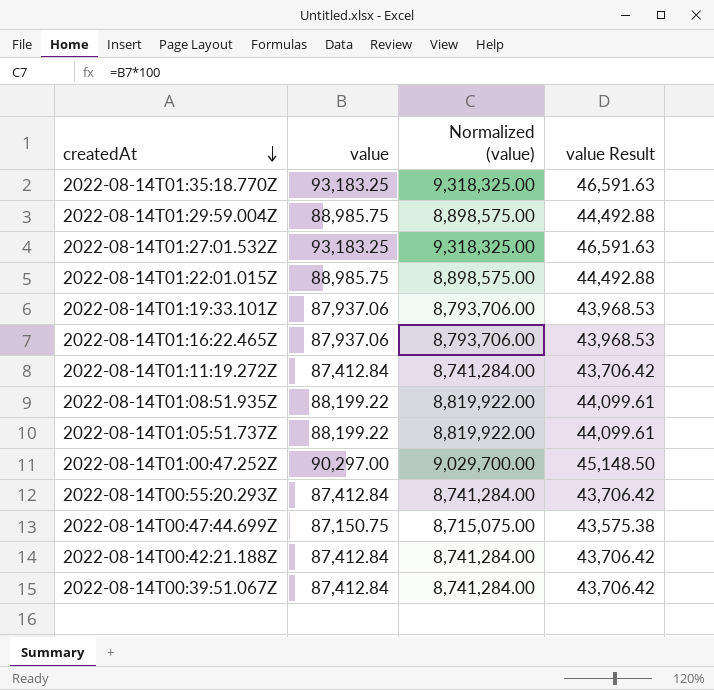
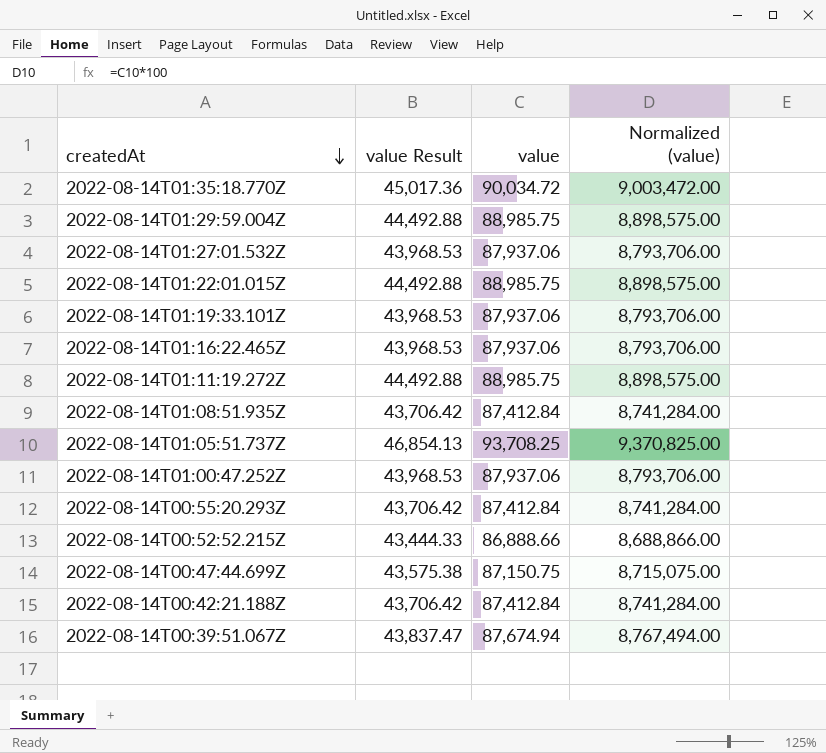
column value Result | position: 4 -> 2
2022-08-14T01:35:18.770Z | value Result: 46,591.63 -> 45,017.36
2022-08-14T01:35:18.770Z | value: 93,183.25 -> 90,034.72
2022-08-14T01:35:18.770Z | Normalized (value): 9,318,325.00 -> 9,003,472.00
2022-08-14T01:27:01.532Z | value Result: 46,591.63 -> 43,968.53
2022-08-14T01:27:01.532Z | value: 93,183.25 -> 87,937.06
2022-08-14T01:27:01.532Z | Normalized (value): 9,318,325.00 -> 8,793,706.00
2022-08-14T01:11:19.272Z | value Result: 43,706.42 -> 44,492.88
2022-08-14T01:11:19.272Z | value: 87,412.84 -> 88,985.75
2022-08-14T01:11:19.272Z | Normalized (value): 8,741,284.00 -> 8,898,575.00
2022-08-14T01:08:51.935Z | value Result: 44,099.61 -> 43,706.42
2022-08-14T01:08:51.935Z | value: 88,199.22 -> 87,412.84
2022-08-14T01:08:51.935Z | Normalized (value): 8,819,922.00 -> 8,741,284.00
2022-08-14T01:05:51.737Z | value Result: 44,099.61 -> 46,854.13
2022-08-14T01:05:51.737Z | value: 88,199.22 -> 93,708.25
2022-08-14T01:05:51.737Z | Normalized (value): 8,819,922.00 -> 9,370,825.00
2022-08-14T01:00:47.252Z | value Result: 45,148.50 -> 43,968.53
2022-08-14T01:00:47.252Z | value: 90,297.00 -> 87,937.06
2022-08-14T01:00:47.252Z | Normalized (value): 9,029,700.00 -> 8,793,706.00
row 2022-08-14T00:52:52.215Z: none -> 43,444.33 | 86,888.66 | 8,688,866.00
2022-08-14T00:39:51.067Z | value Result: 43,706.42 -> 43,837.47
2022-08-14T00:39:51.067Z | value: 87,412.84 -> 87,674.94
2022-08-14T00:39:51.067Z | Normalized (value): 8,741,284.00 -> 8,767,494.00

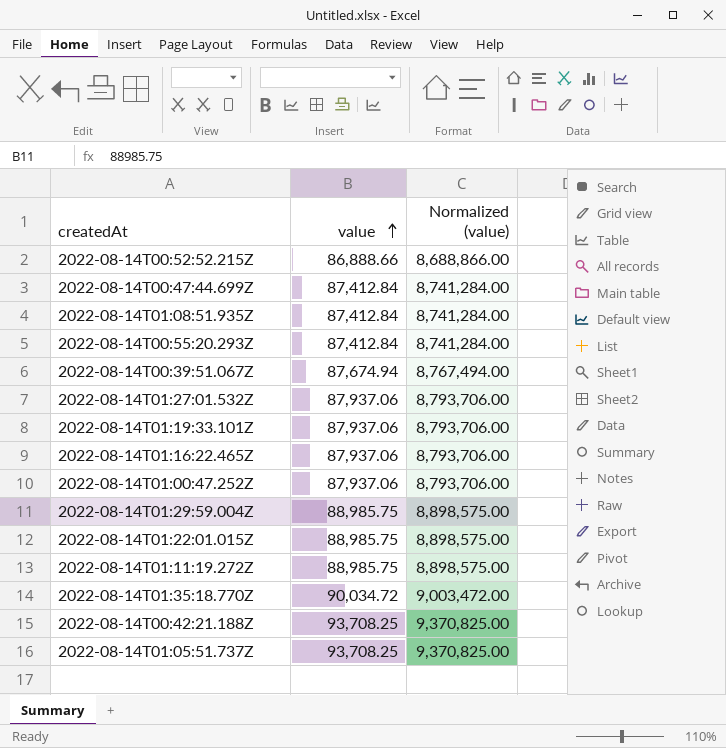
row order: createdAt descending -> value ascending
column value Result | formula: [value] * 0.5 -> none
2022-08-14T00:47:44.699Z | value: 87,150.75 -> 87,412.84
2022-08-14T00:47:44.699Z | Normalized (value): 8,715,075.00 -> 8,741,284.00
2022-08-14T00:42:21.188Z | value: 87,412.84 -> 93,708.25
2022-08-14T00:42:21.188Z | Normalized (value): 8,741,284.00 -> 9,370,825.00

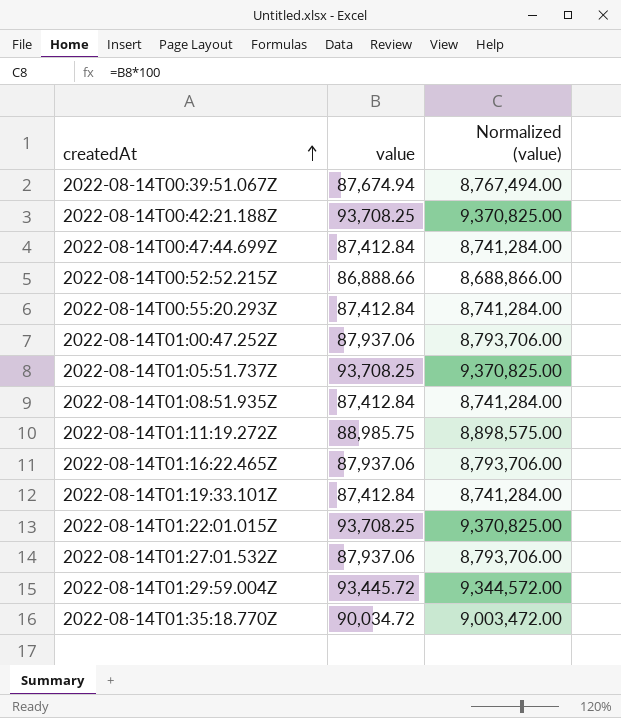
row order: value ascending -> createdAt ascending
2022-08-14T01:19:33.101Z | value: 87,937.06 -> 87,412.84
2022-08-14T01:19:33.101Z | Normalized (value): 8,793,706.00 -> 8,741,284.00
2022-08-14T01:22:01.015Z | value: 88,985.75 -> 93,708.25
2022-08-14T01:22:01.015Z | Normalized (value): 8,898,575.00 -> 9,370,825.00
2022-08-14T01:29:59.004Z | value: 88,985.75 -> 93,445.72
2022-08-14T01:29:59.004Z | Normalized (value): 8,898,575.00 -> 9,344,572.00

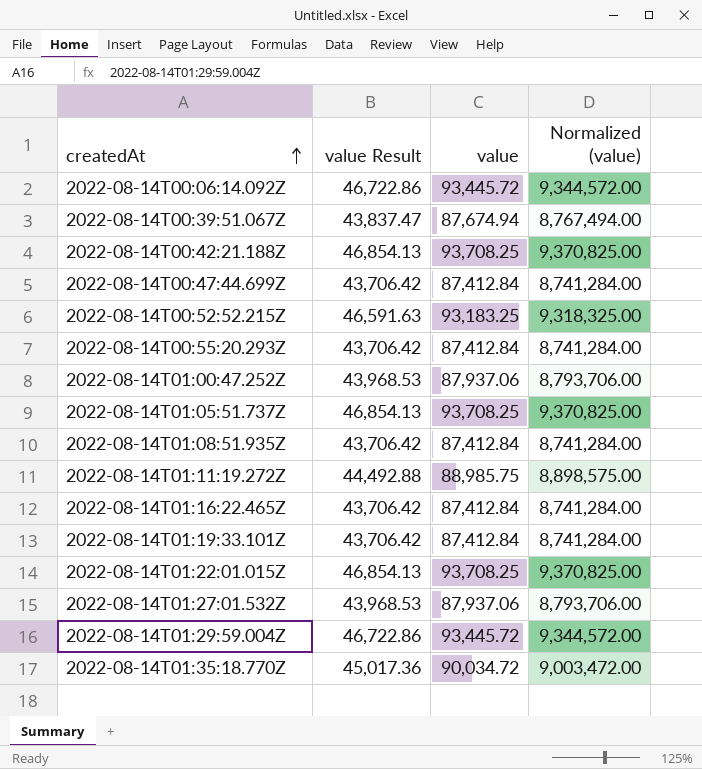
column value Result | formula: none -> [value] * 0.5
row 2022-08-14T00:06:14.092Z: none -> 46,722.86 | 93,445.72 | 9,344,572.00
2022-08-14T00:52:52.215Z | value: 86,888.66 -> 93,183.25
2022-08-14T00:52:52.215Z | Normalized (value): 8,688,866.00 -> 9,318,325.00
2022-08-14T01:16:22.465Z | value: 87,937.06 -> 87,412.84
2022-08-14T01:16:22.465Z | Normalized (value): 8,793,706.00 -> 8,741,284.00

